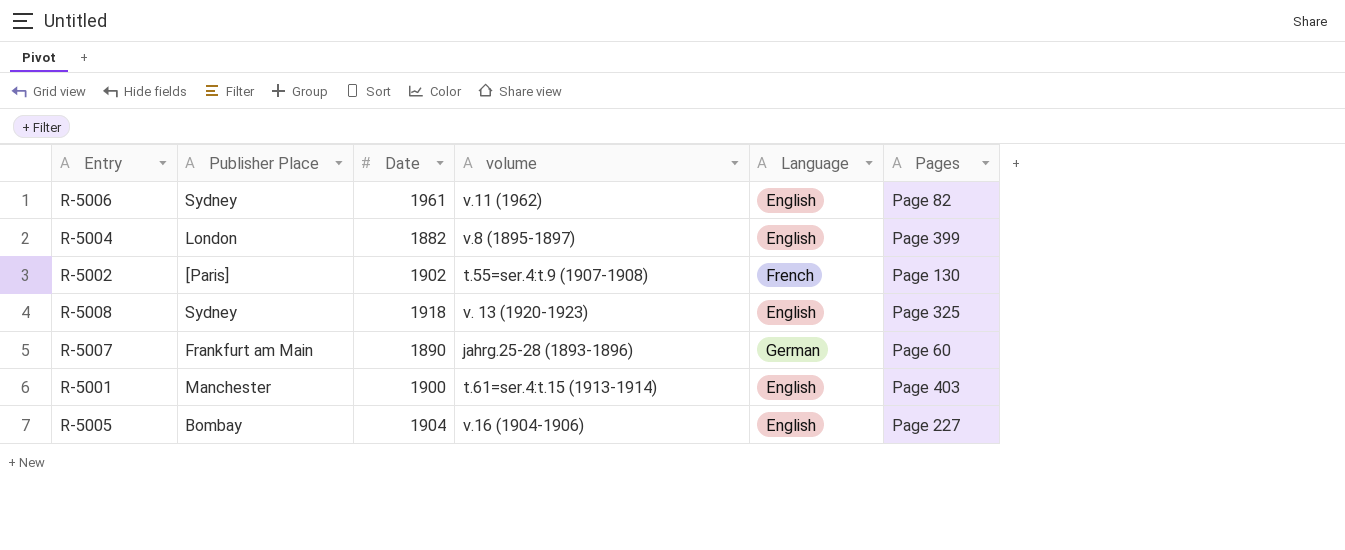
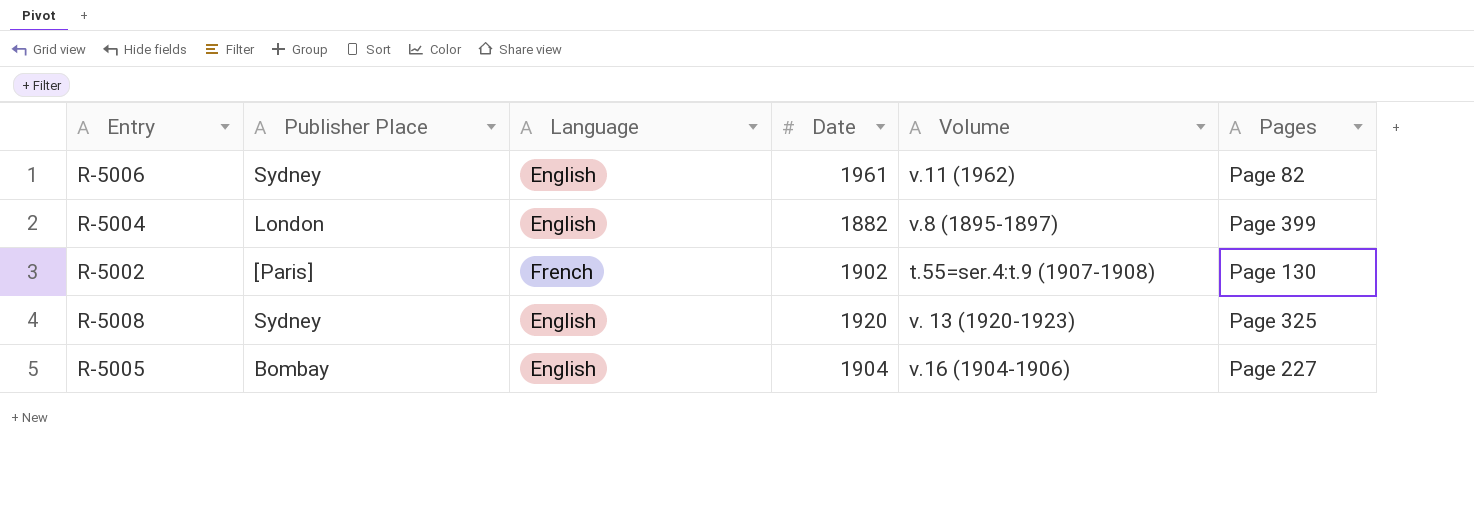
column Language | position: 5 -> 3
column name: volume -> Volume
row R-5007: Frankfurt am Main | 1890 | jahrg.25-28 (1893-1896) | German | Page 60 -> none
row R-5001: Manchester | 1900 | t.61=ser.4:t.15 (1913-1914) | English | Page 403 -> none
R-5008 | Date: 1918 -> 1920

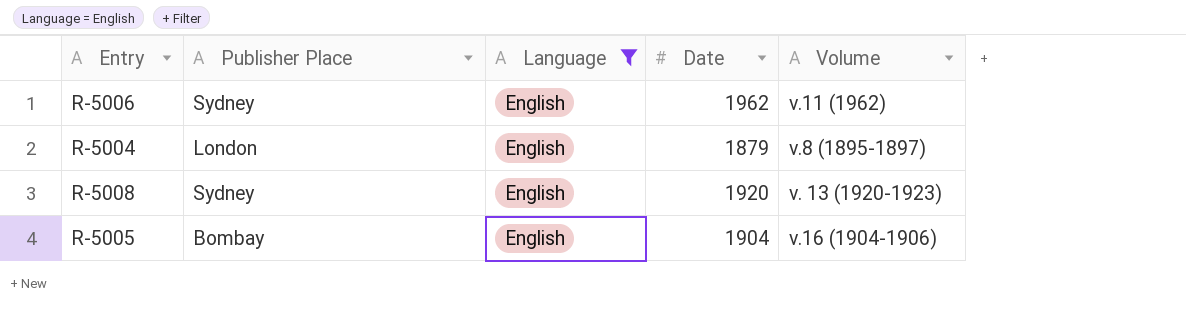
filter: none -> Language = English
column Pages | position: 6 -> none
R-5006 | Date: 1961 -> 1962
R-5004 | Date: 1882 -> 1879

